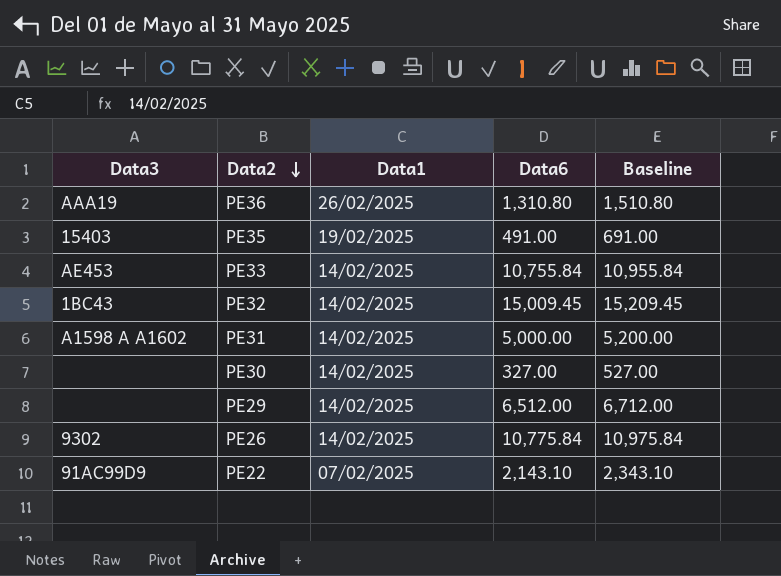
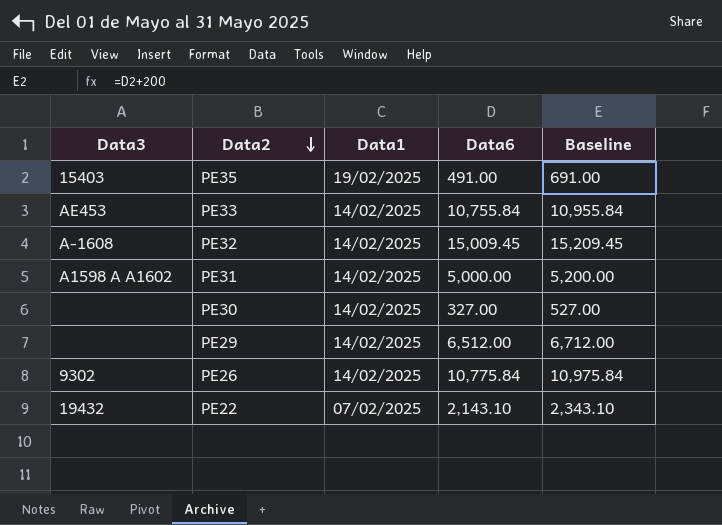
row PE36: AAA19 | 26/02/2025 | 1,310.80 | 1,510.80 -> none
PE32 | Data3: 1BC43 -> A-1608
PE22 | Data3: 91AC99D9 -> 19432

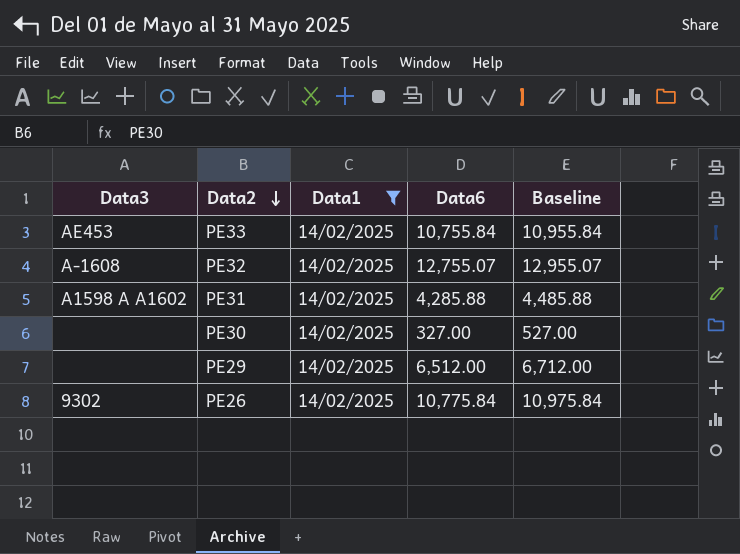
filter: none -> Data1 = 14/02/2025
PE32 | Data6: 15,009.45 -> 12,755.07
PE32 | Baseline: 15,209.45 -> 12,955.07
PE31 | Data6: 5,000.00 -> 4,285.88
PE31 | Baseline: 5,200.00 -> 4,485.88

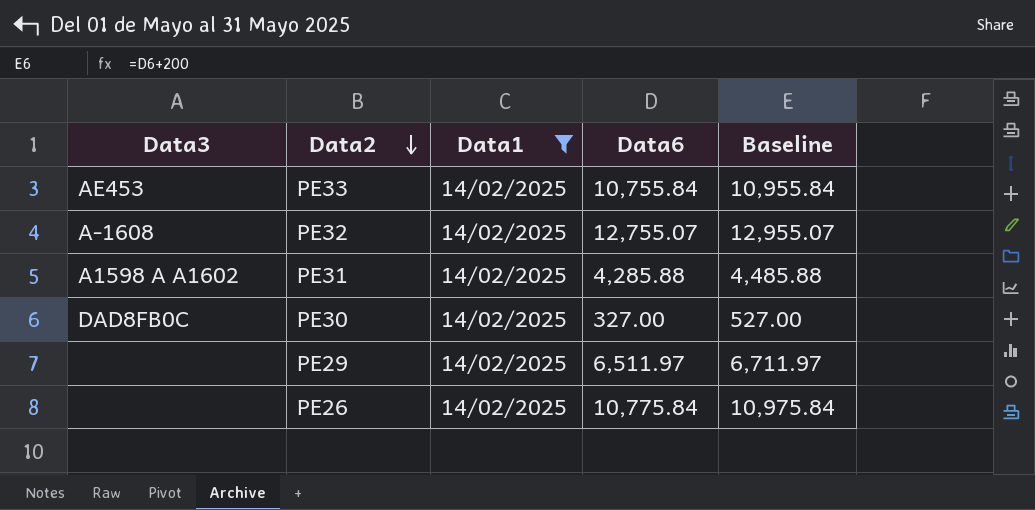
PE30 | Data3: none -> DAD8FB0C
PE29 | Data6: 6,512.00 -> 6,511.97
PE29 | Baseline: 6,712.00 -> 6,711.97
PE26 | Data3: 9302 -> none

